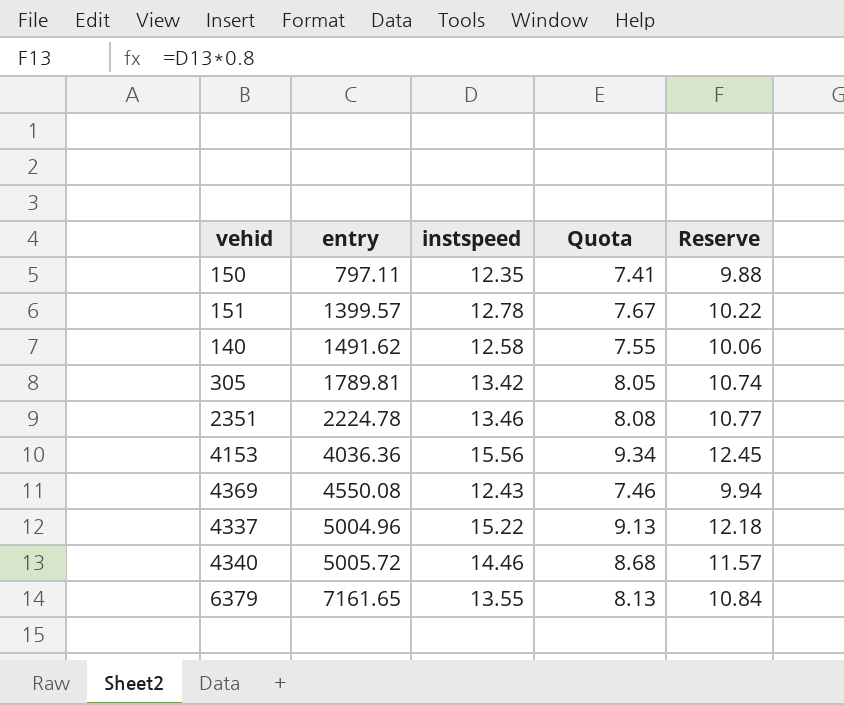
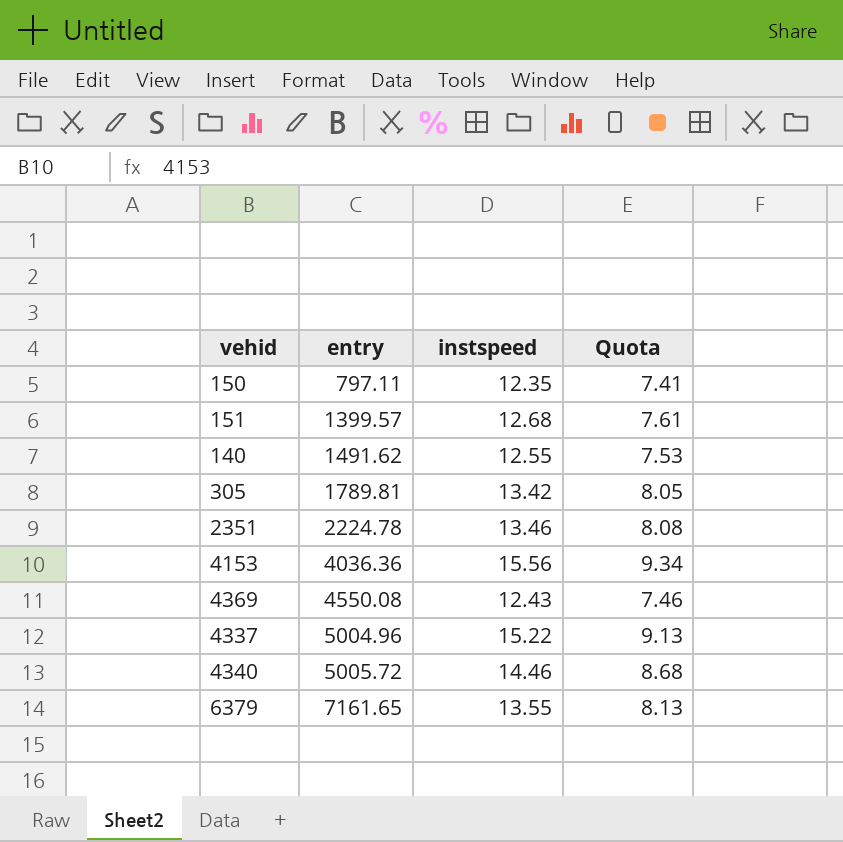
column Reserve | formula: [instspeed] * 0.8 -> none
151 | instspeed: 12.78 -> 12.68
151 | Quota: 7.67 -> 7.61
140 | instspeed: 12.58 -> 12.55
140 | Quota: 7.55 -> 7.53

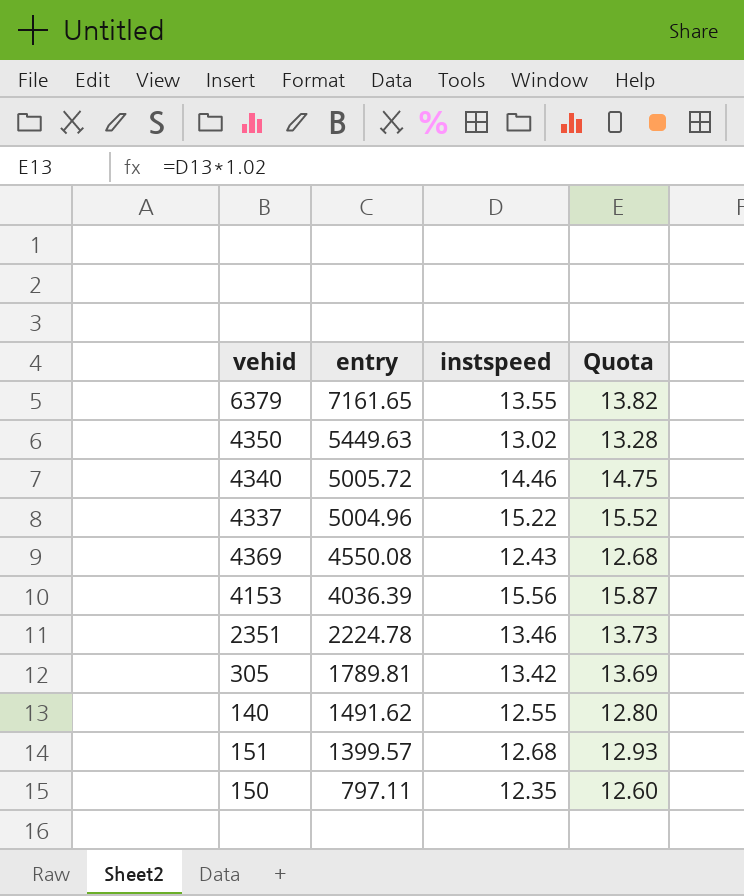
row order: entry ascending -> entry descending
column Quota | formula: [instspeed] * 0.6 -> [instspeed] * 1.02
row 4350: none -> 5449.63 | 13.02 | 13.28
4153 | entry: 4036.36 -> 4036.39

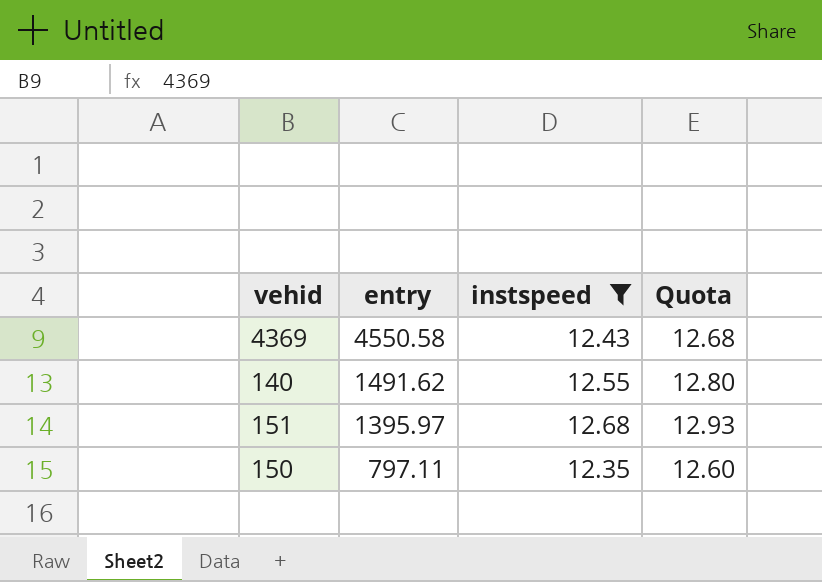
filter: none -> instspeed <= 12.68
4369 | entry: 4550.08 -> 4550.58
151 | entry: 1399.57 -> 1395.97

